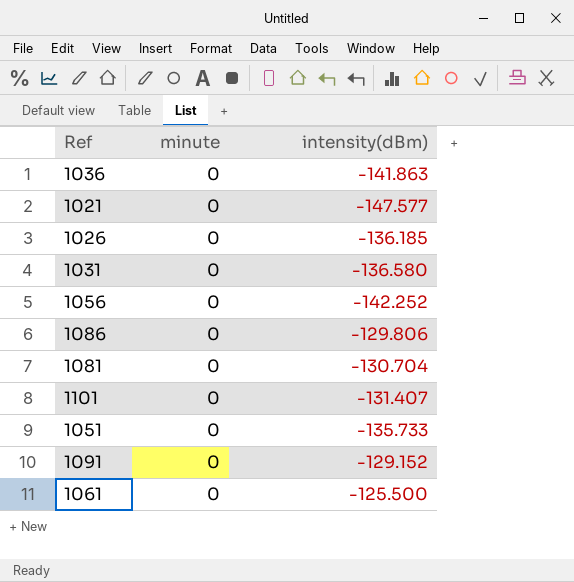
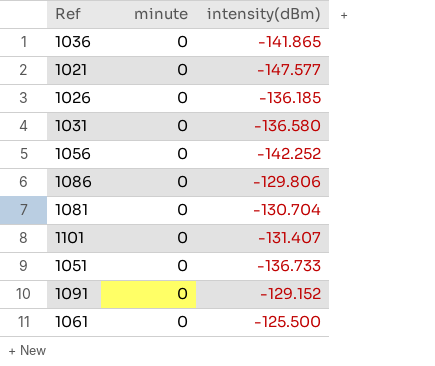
1036 | intensity(dBm): -141.863 -> -141.865
1051 | intensity(dBm): -135.733 -> -136.733

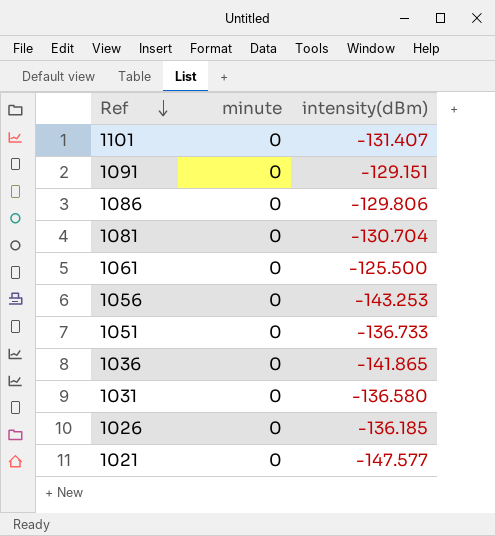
row order: none -> Ref descending
1091 | intensity(dBm): -129.152 -> -129.151
1056 | intensity(dBm): -142.252 -> -143.253

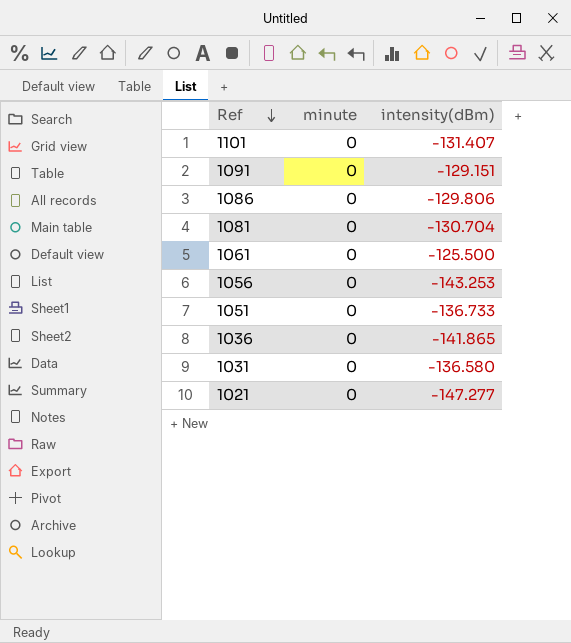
row 1026: 0 | -136.185 -> none
1021 | intensity(dBm): -147.577 -> -147.277

